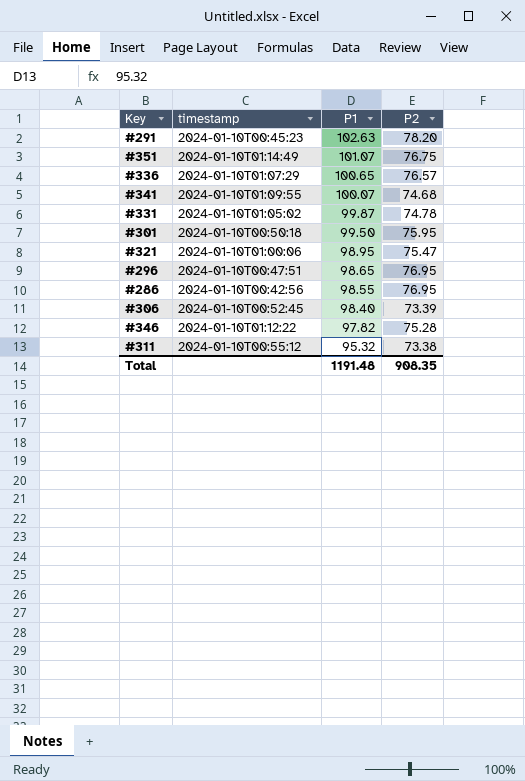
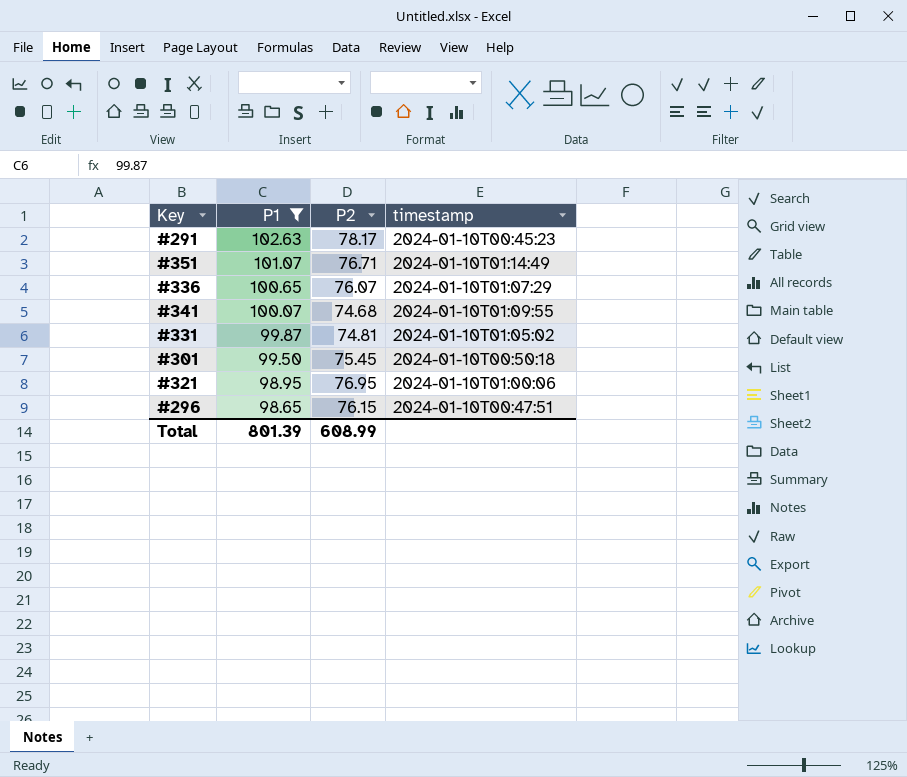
filter: none -> P1 >= 98.65
column timestamp | position: 2 -> 4
#291 | P2: 78.20 -> 78.17
#351 | P2: 76.75 -> 76.71
#336 | P2: 76.57 -> 76.07
#331 | P2: 74.78 -> 74.81
#301 | P2: 75.95 -> 75.45
#321 | P2: 75.47 -> 76.95
#296 | P2: 76.95 -> 76.15
Total | P1: 1191.48 -> 801.39
Total | P2: 908.35 -> 608.99

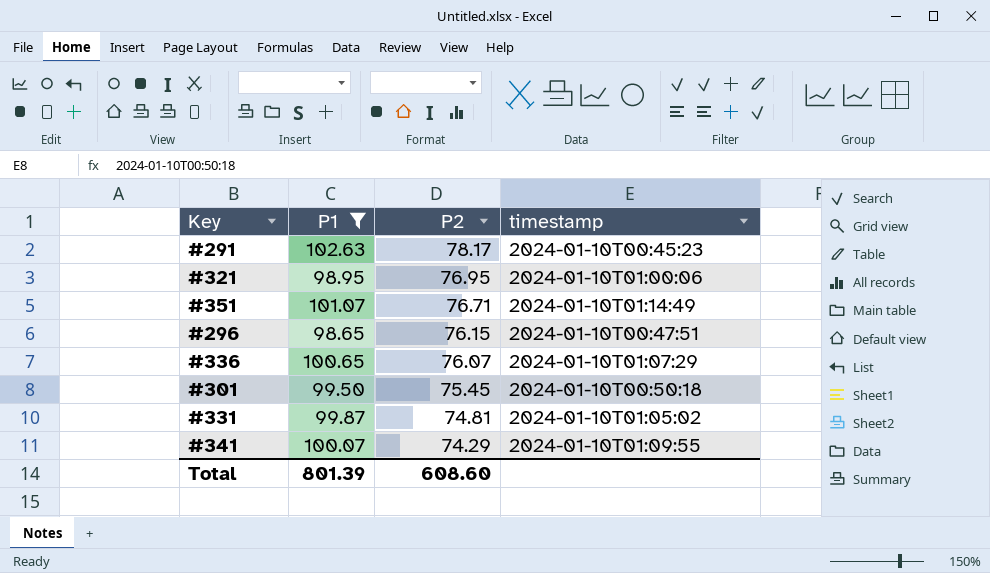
row order: P1 descending -> P2 descending
#341 | P2: 74.68 -> 74.29
Total | P2: 608.99 -> 608.60

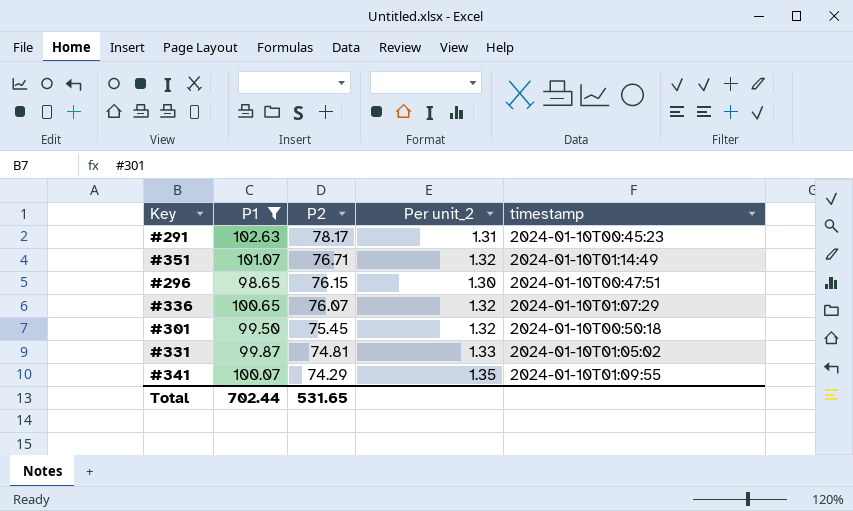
column Per unit_2 | formula: none -> [P1] / [P2]
row #321: 98.95 | 76.95 | 2024-01-10T01:00:06 -> none
Total | P1: 801.39 -> 702.44
Total | P2: 608.60 -> 531.65

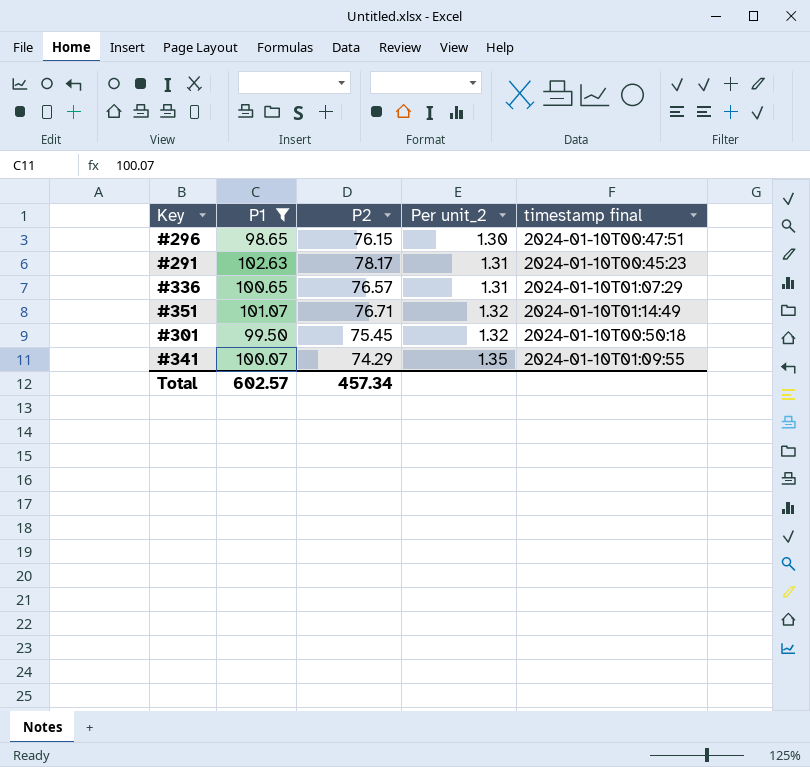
row order: P2 descending -> Per unit_2 ascending
column name: timestamp -> timestamp final
row #331: 99.87 | 74.81 | 1.33 | 2024-01-10T01:05:02 -> none
#336 | P2: 76.07 -> 76.57
#336 | Per unit_2: 1.32 -> 1.31
Total | P1: 702.44 -> 602.57
Total | P2: 531.65 -> 457.34

